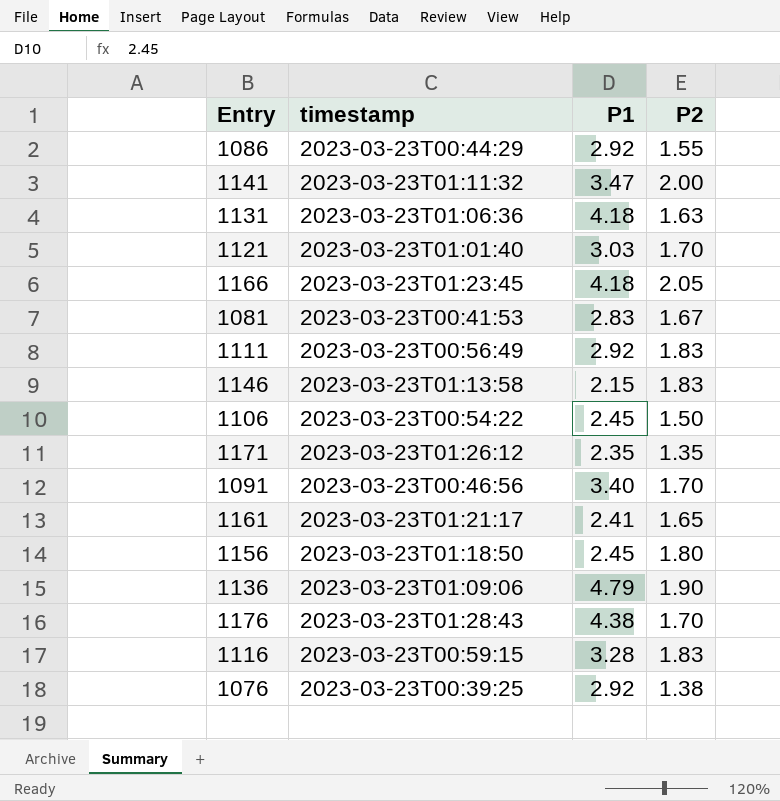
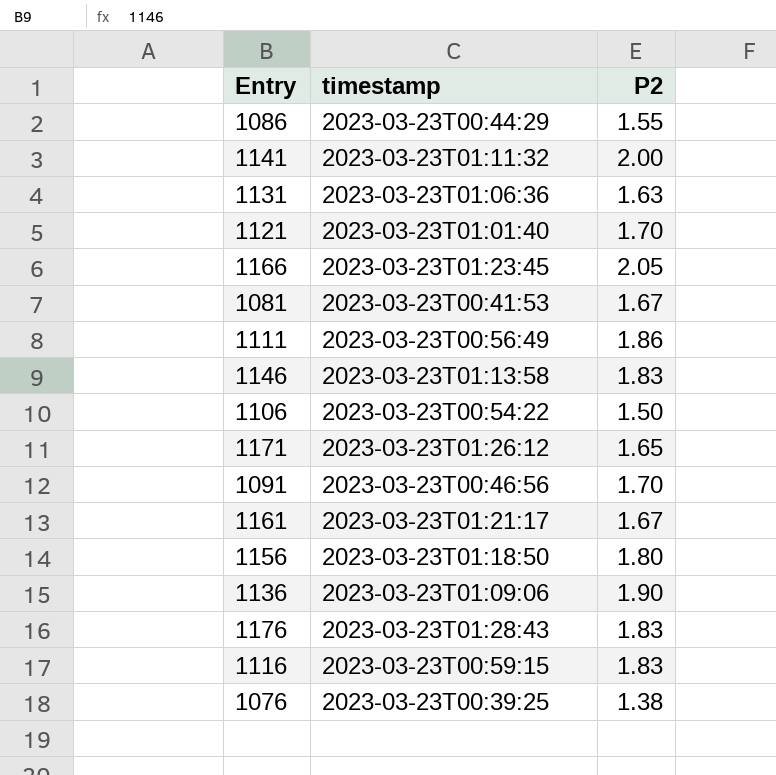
column P1 | position: 3 -> none
1111 | P2: 1.83 -> 1.86
1171 | P2: 1.35 -> 1.65
1161 | P2: 1.65 -> 1.67
1176 | P2: 1.70 -> 1.83

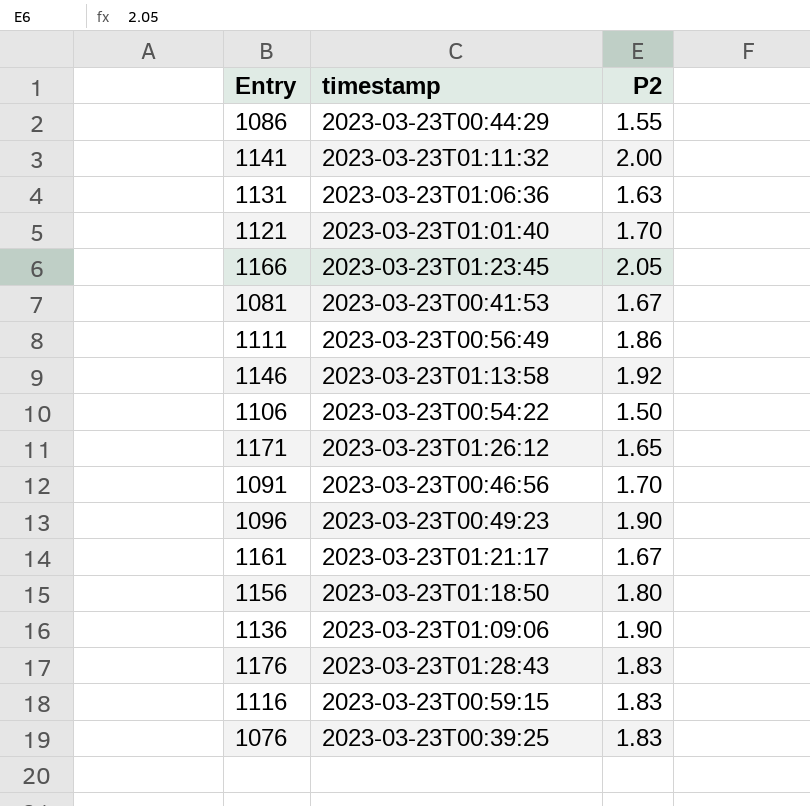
1146 | P2: 1.83 -> 1.92
row 1096: none -> 2023-03-23T00:49:23 | 1.90
1076 | P2: 1.38 -> 1.83

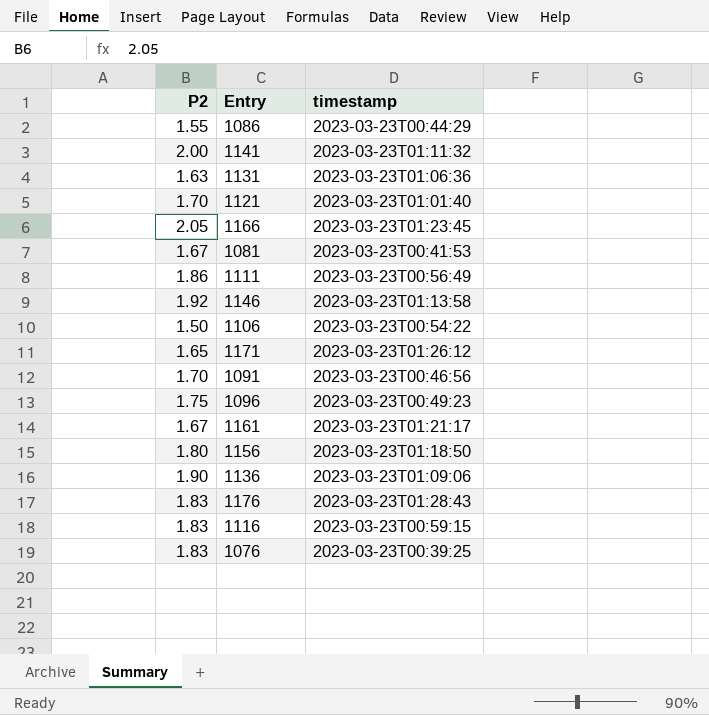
column P2 | position: 3 -> 1
1096 | P2: 1.90 -> 1.75

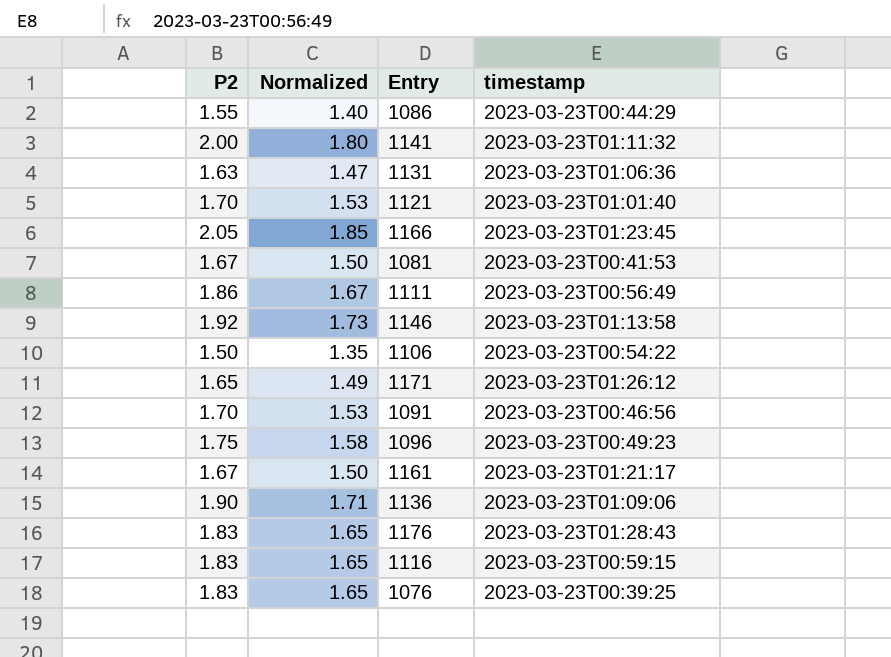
column Normalized | formula: none -> [P2] * 0.9
row 1156: 1.80 | 2023-03-23T01:18:50 -> none

